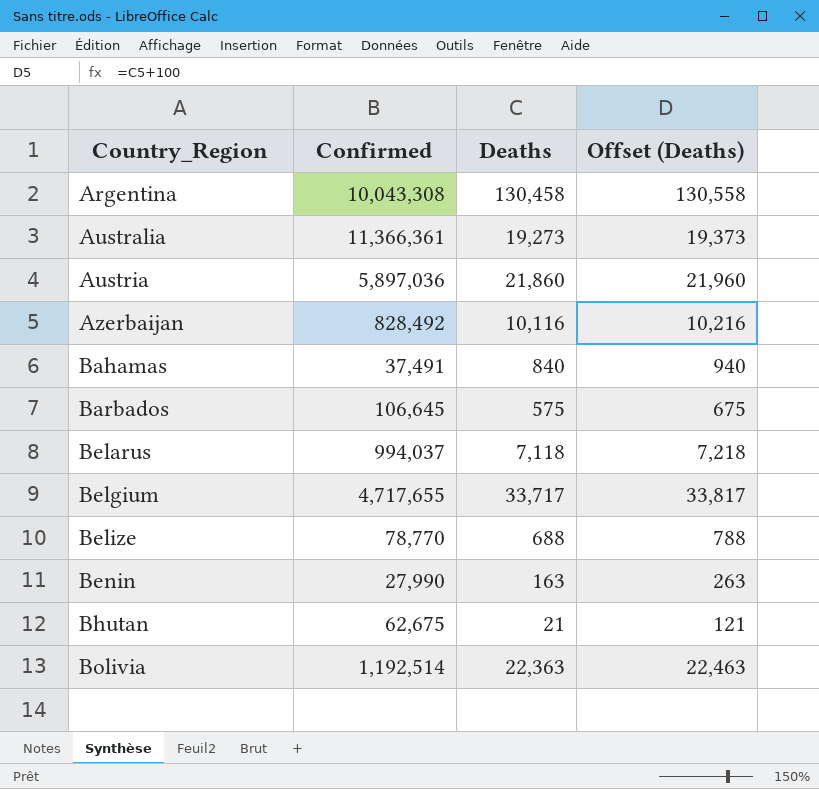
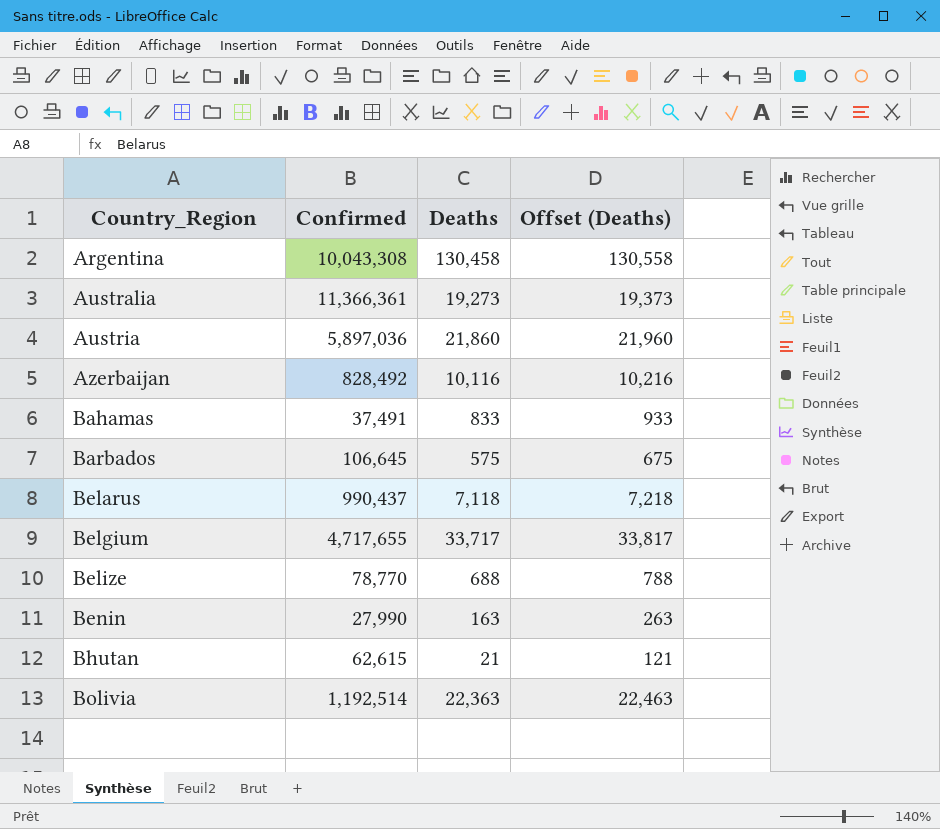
Bahamas | Deaths: 840 -> 833
Bahamas | Offset (Deaths): 940 -> 933
Belarus | Confirmed: 994,037 -> 990,437
Bhutan | Confirmed: 62,675 -> 62,615

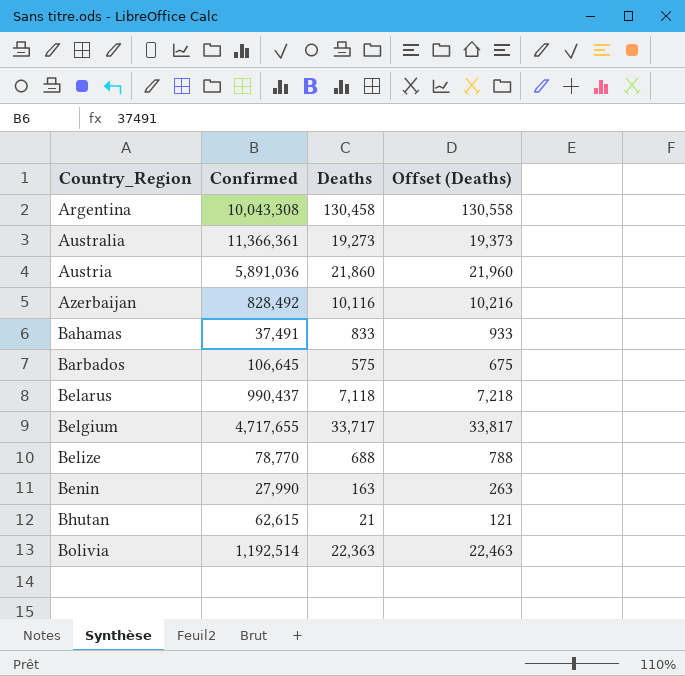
Austria | Confirmed: 5,897,036 -> 5,891,036

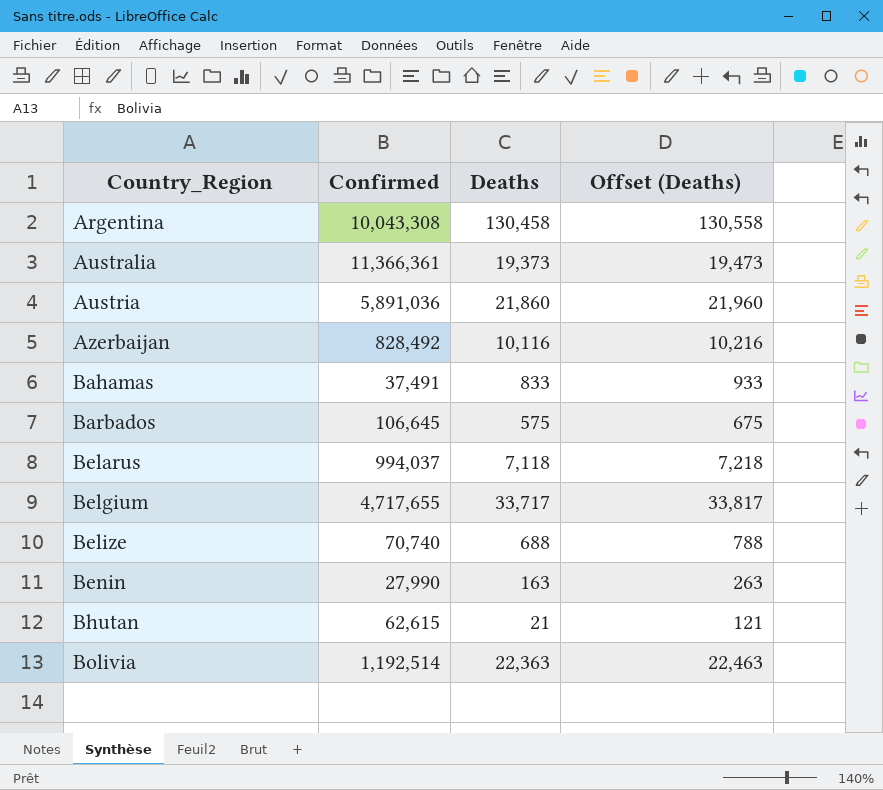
Australia | Deaths: 19,273 -> 19,373
Australia | Offset (Deaths): 19,373 -> 19,473
Belarus | Confirmed: 990,437 -> 994,037
Belize | Confirmed: 78,770 -> 70,740

